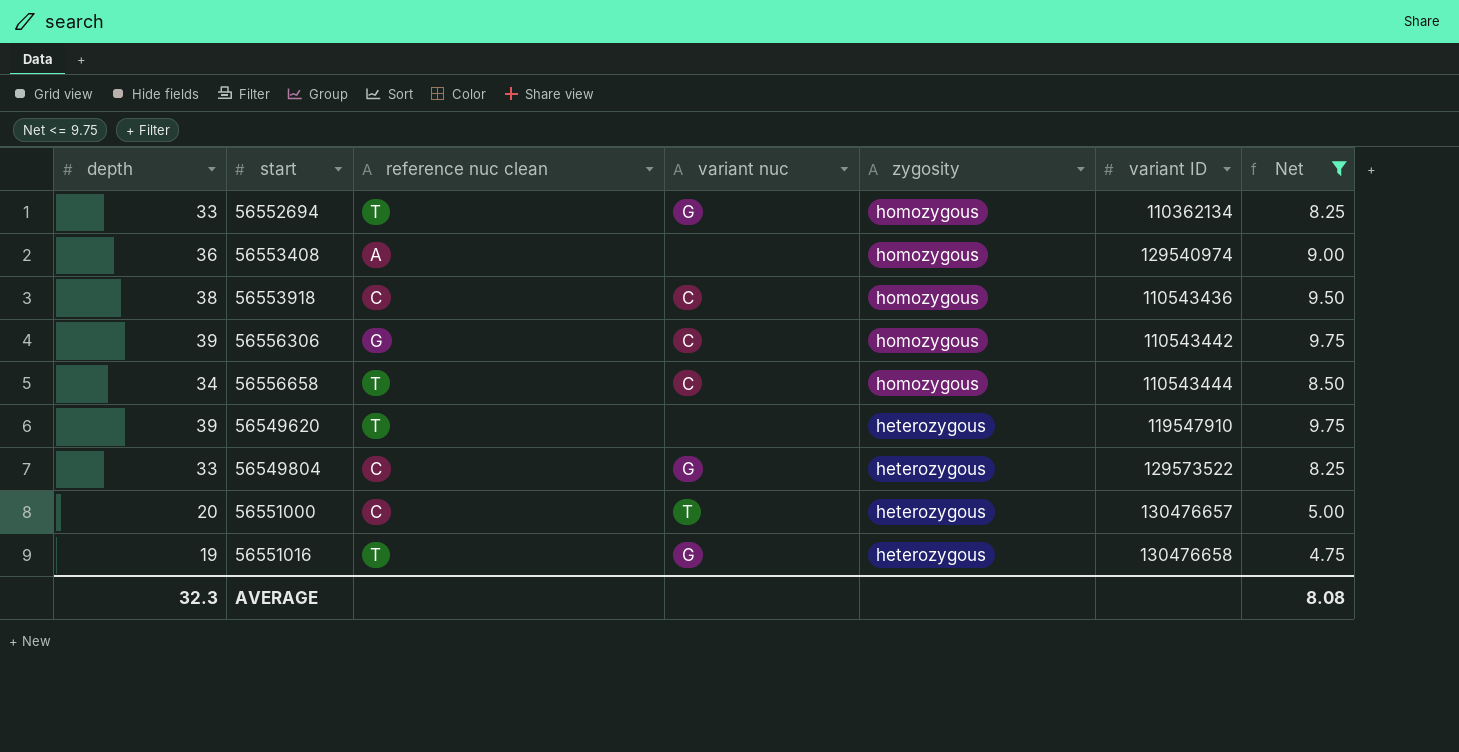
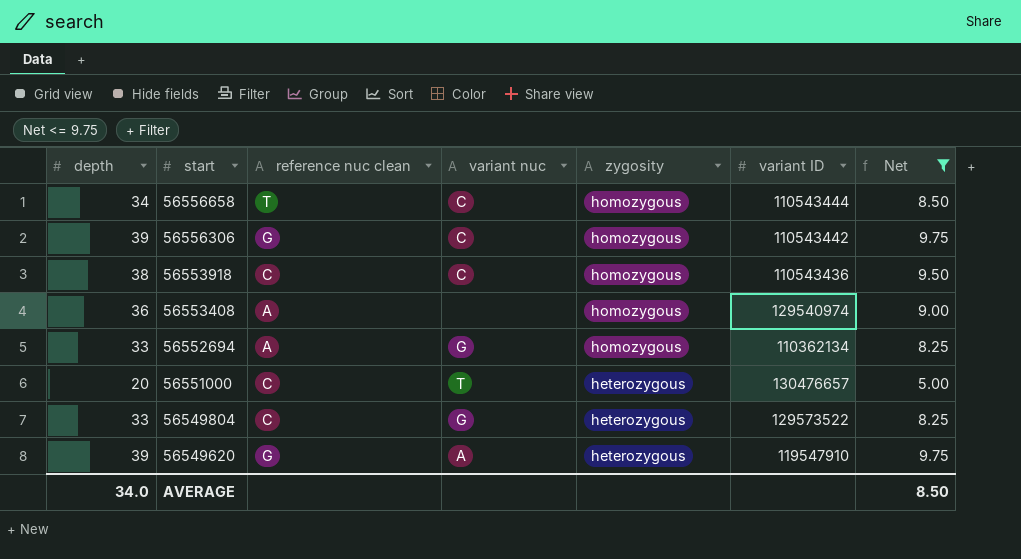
row order: zygosity descending -> start descending
row 56551016: 19 | T | G | heterozygous | 130476658 | 4.75 -> none
56552694 | reference nuc clean: T -> A
56549620 | reference nuc clean: T -> G
56549620 | variant nuc: none -> A
AVERAGE | depth: 32.3 -> 34.0
AVERAGE | Net: 8.08 -> 8.50

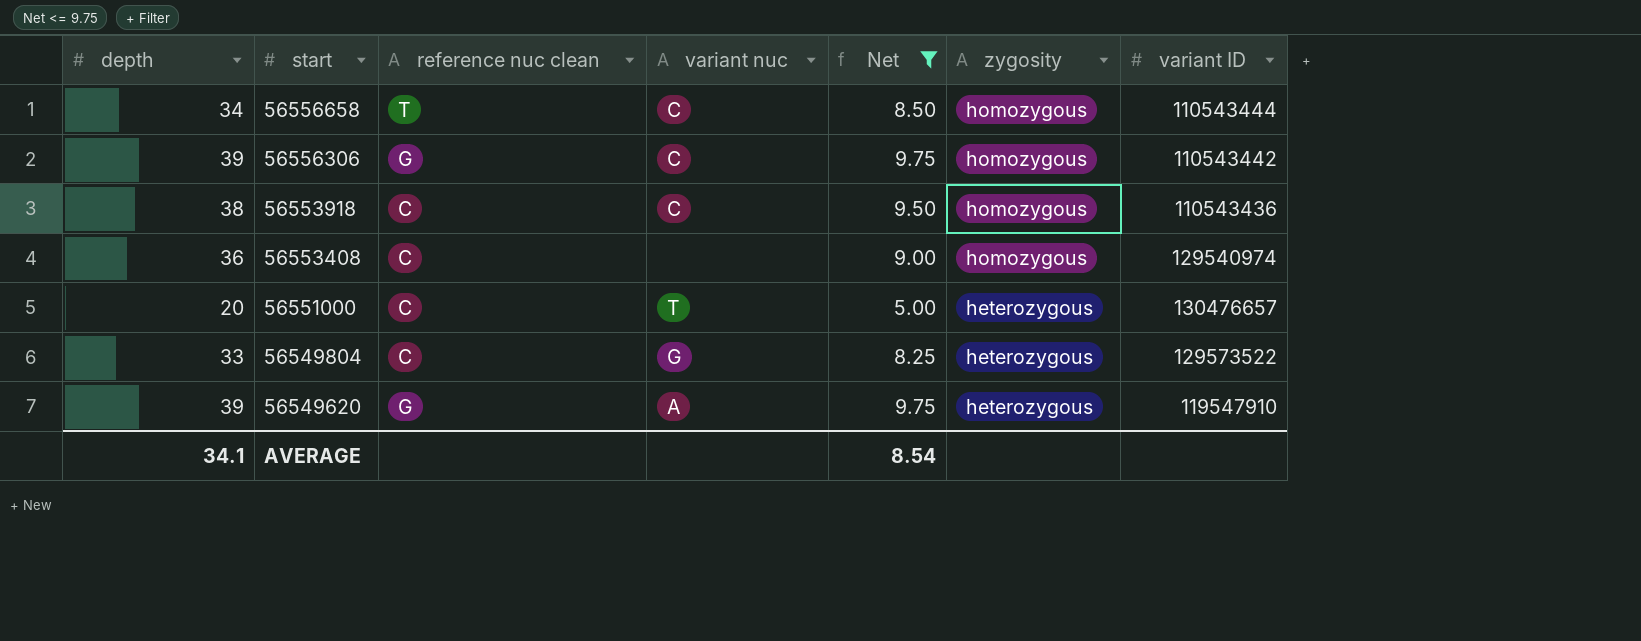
column Net | position: 7 -> 5
row 56552694: 33 | A | G | homozygous | 110362134 | 8.25 -> none
56553408 | reference nuc clean: A -> C
AVERAGE | depth: 34.0 -> 34.1
AVERAGE | Net: 8.50 -> 8.54

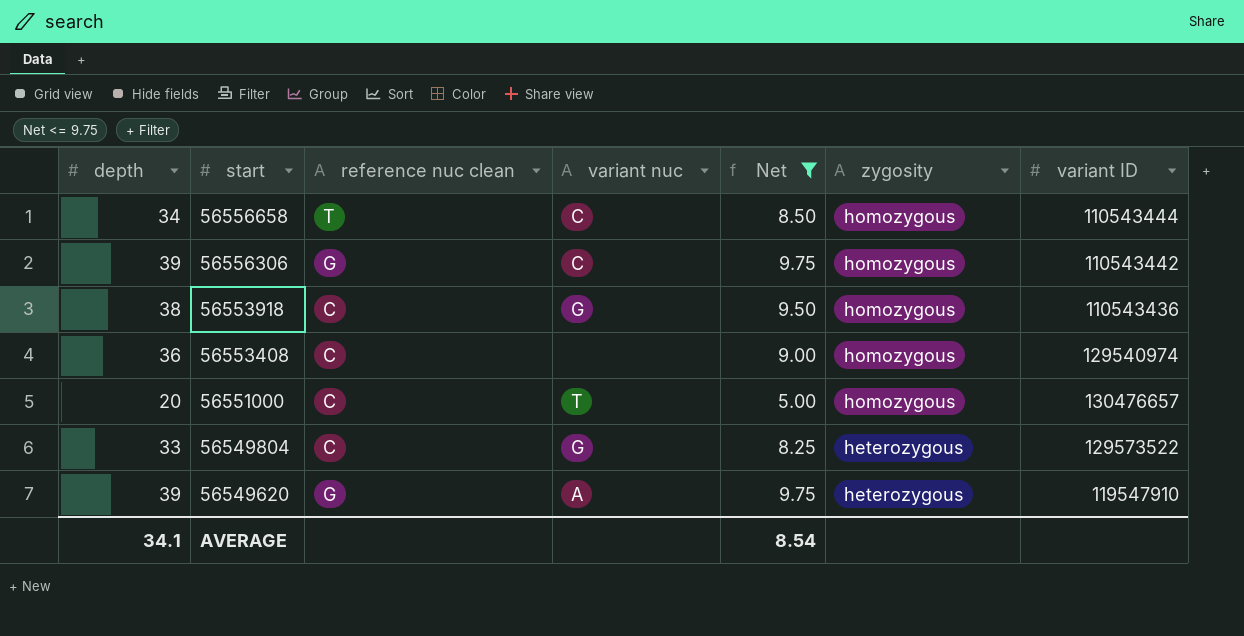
56553918 | variant nuc: C -> G
56551000 | zygosity: heterozygous -> homozygous

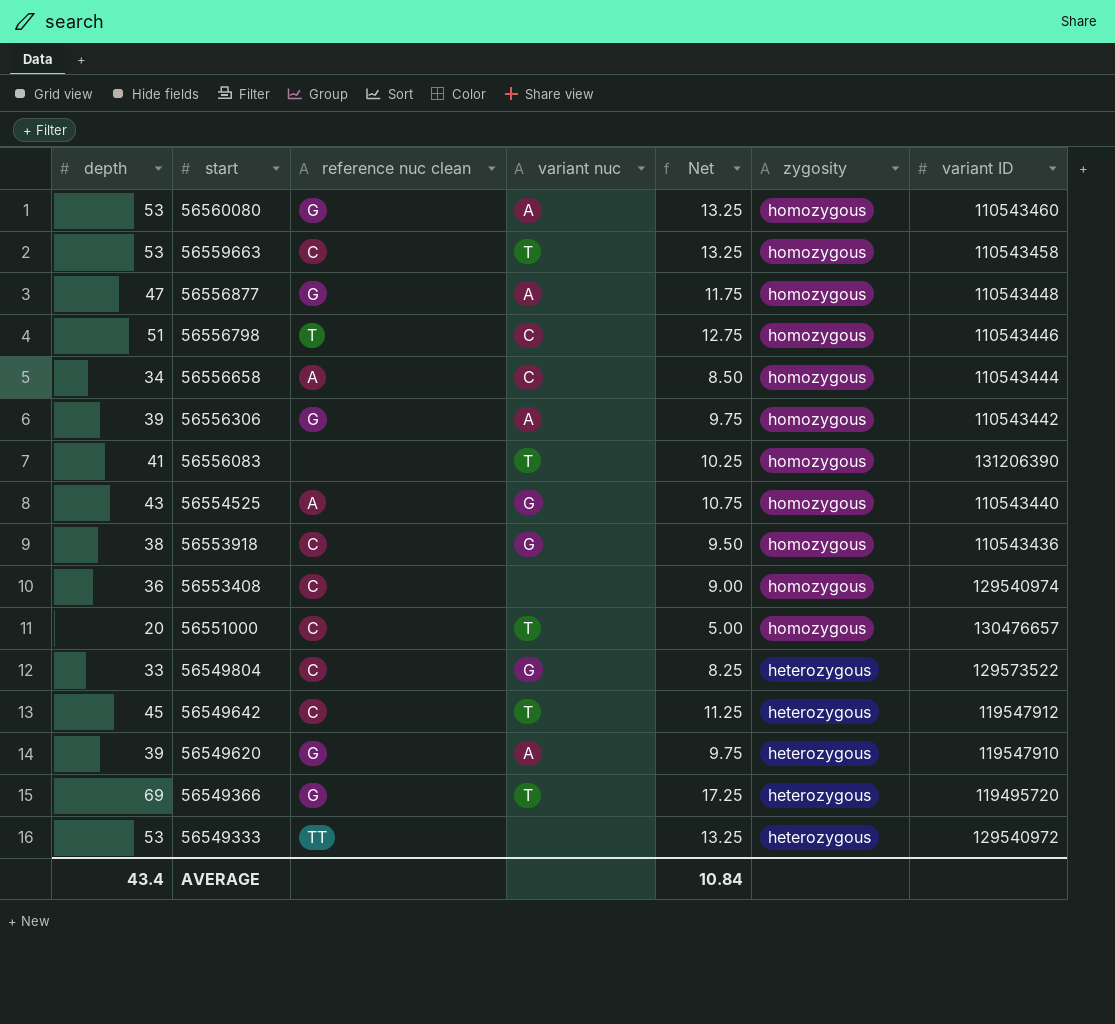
filter: Net <= 9.75 -> none
56556658 | reference nuc clean: T -> A
56556306 | variant nuc: C -> A
AVERAGE | depth: 34.1 -> 43.4
AVERAGE | Net: 8.54 -> 10.84

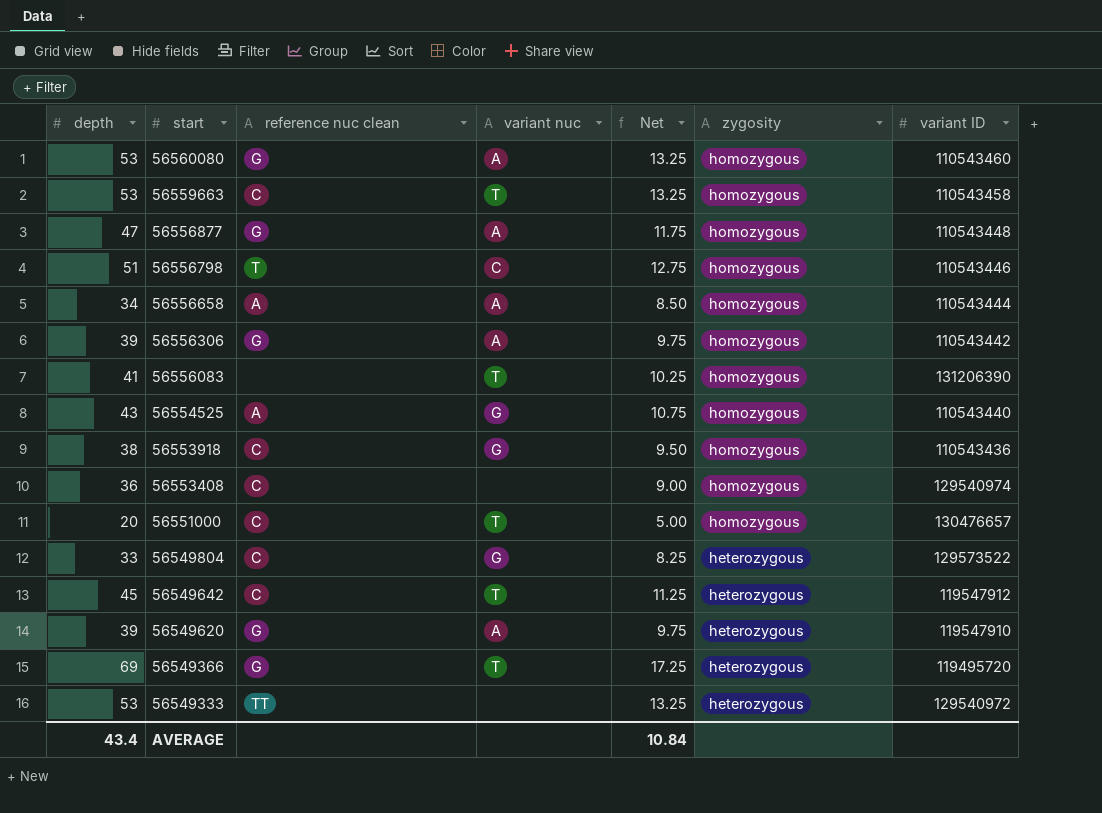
56556658 | variant nuc: C -> A

